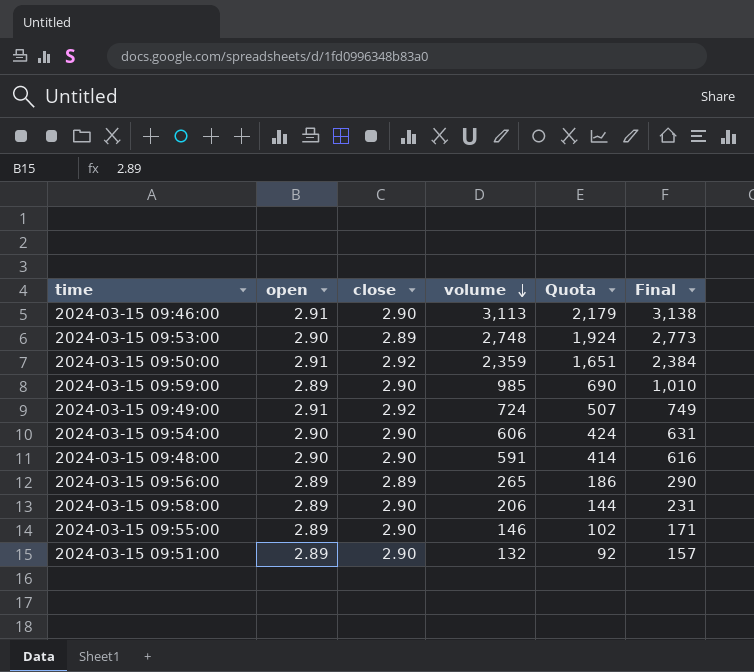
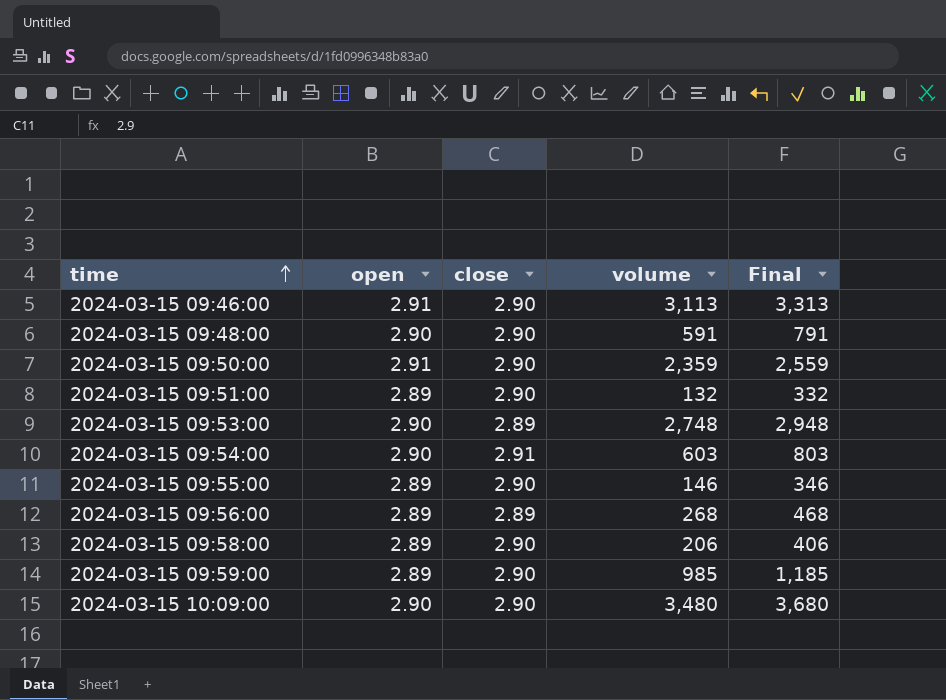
row order: volume descending -> time ascending
column Quota | formula: [volume] * 0.7 -> none
column Final | formula: [volume] + 25 -> [volume] + 200
row 2024-03-15 09:49:00: 2.91 | 2.92 | 724 | 507 | 749 -> none
2024-03-15 09:50:00 | close: 2.92 -> 2.90
2024-03-15 09:54:00 | close: 2.90 -> 2.91
2024-03-15 09:54:00 | volume: 606 -> 603
2024-03-15 09:56:00 | volume: 265 -> 268
row 2024-03-15 10:09:00: none -> 2.90 | 2.90 | 3,480 | 3,680

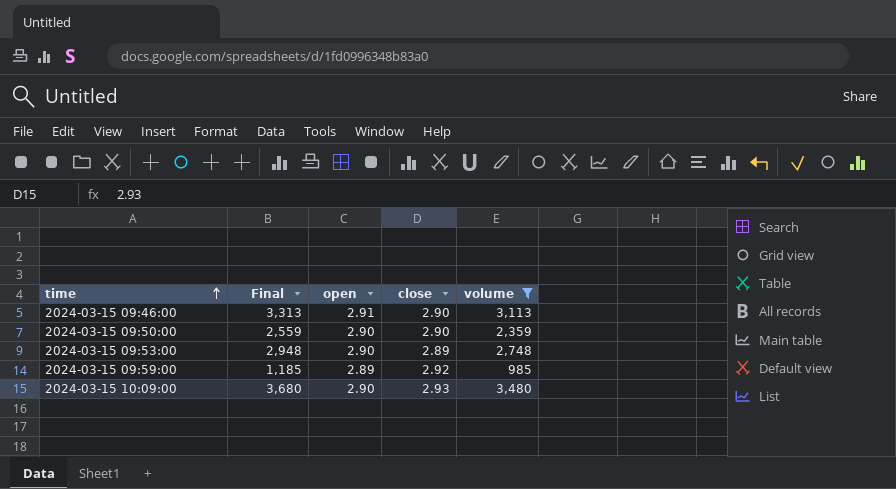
filter: none -> volume >= 985
column Final | position: 5 -> 2
2024-03-15 09:50:00 | open: 2.91 -> 2.90
2024-03-15 09:59:00 | close: 2.90 -> 2.92
2024-03-15 10:09:00 | close: 2.90 -> 2.93

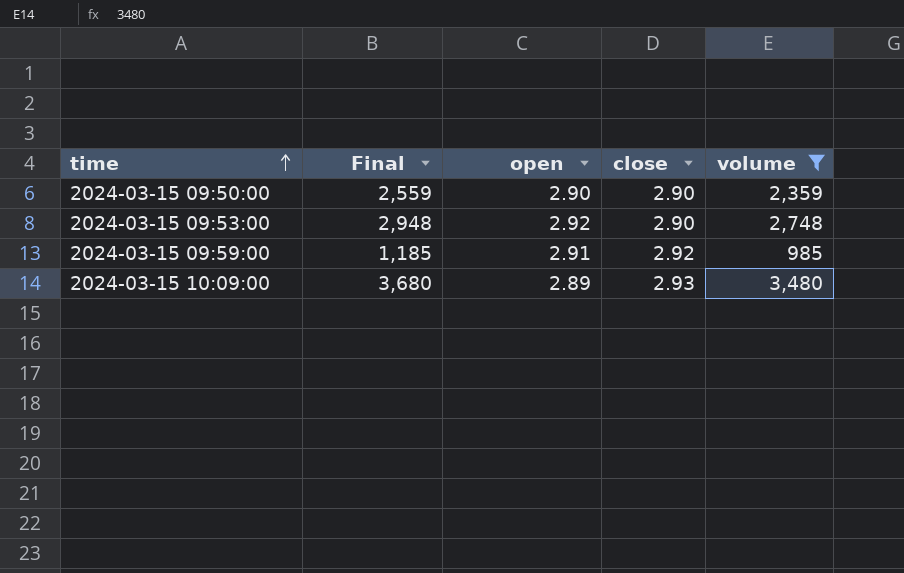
row 2024-03-15 09:46:00: 3,313 | 2.91 | 2.90 | 3,113 -> none
2024-03-15 09:53:00 | open: 2.90 -> 2.92
2024-03-15 09:53:00 | close: 2.89 -> 2.90
2024-03-15 09:59:00 | open: 2.89 -> 2.91
2024-03-15 10:09:00 | open: 2.90 -> 2.89

